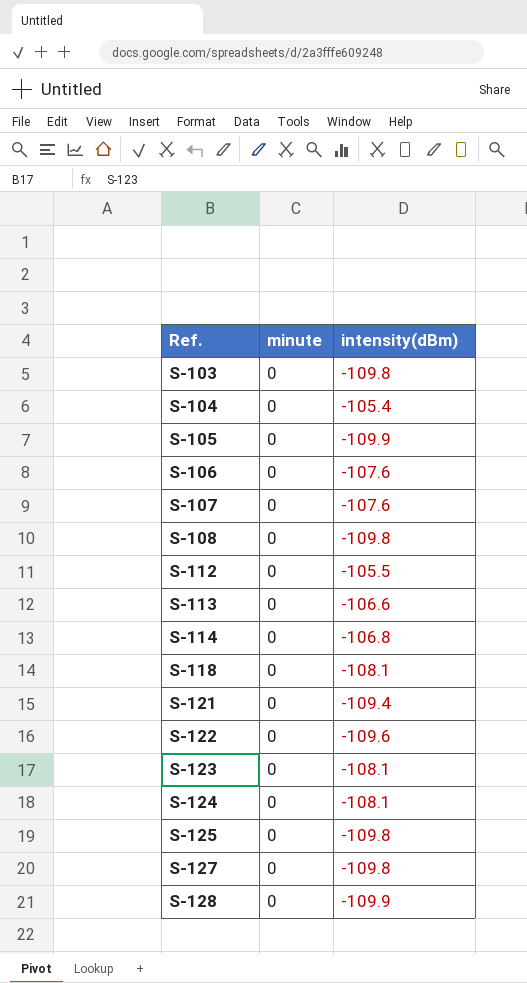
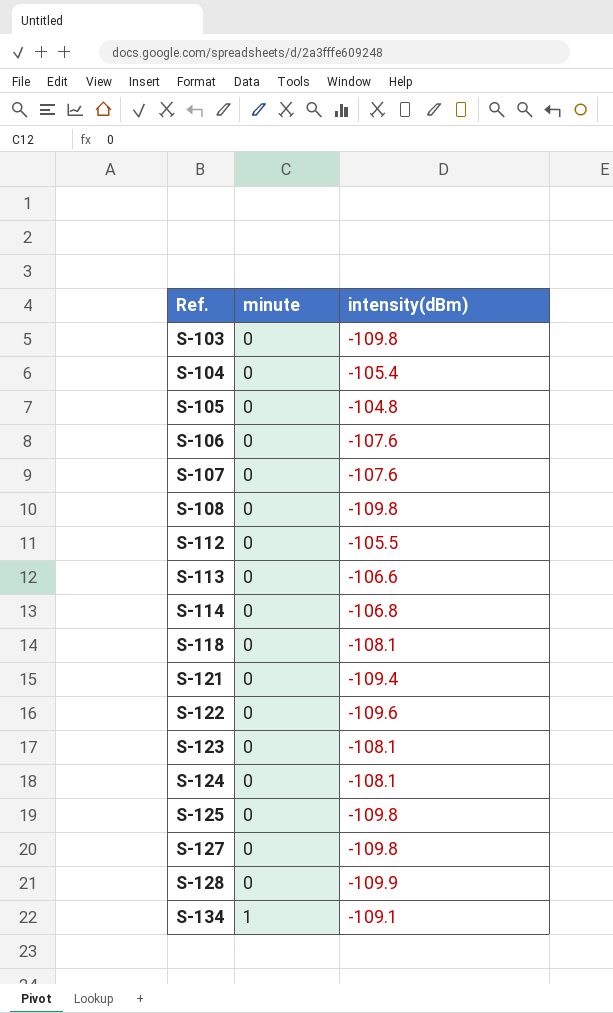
S-105 | intensity(dBm): -109.9 -> -104.8
row S-134: none -> 1 | -109.1

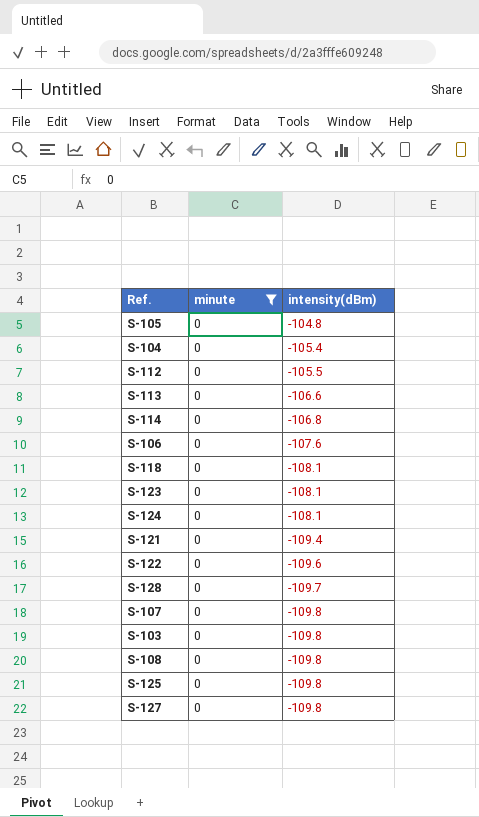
filter: none -> minute = 0
row order: Ref. ascending -> intensity(dBm) descending
S-128 | intensity(dBm): -109.9 -> -109.7
S-107 | intensity(dBm): -107.6 -> -109.8

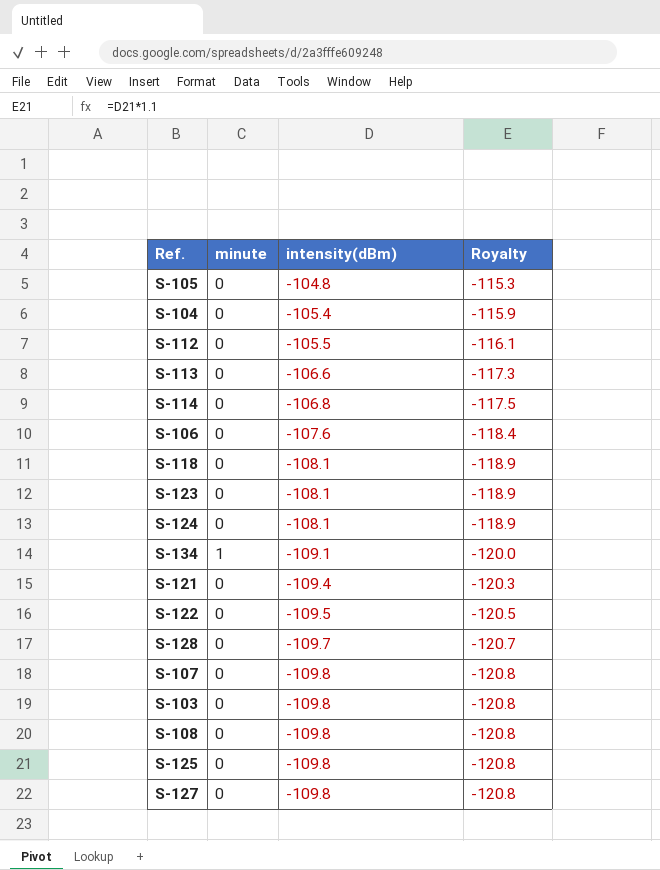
filter: minute = 0 -> none
column Royalty | formula: none -> [intensity(dBm)] * 1.1
S-122 | intensity(dBm): -109.6 -> -109.5

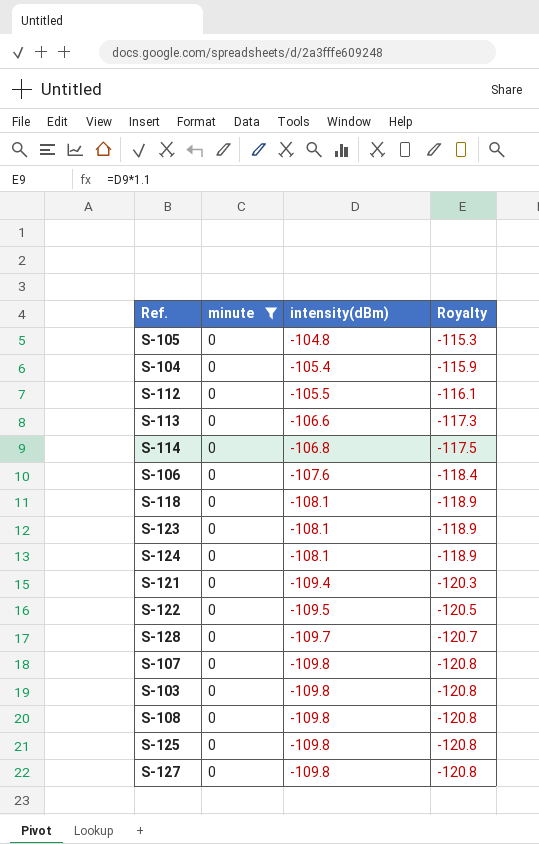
filter: none -> minute = 0

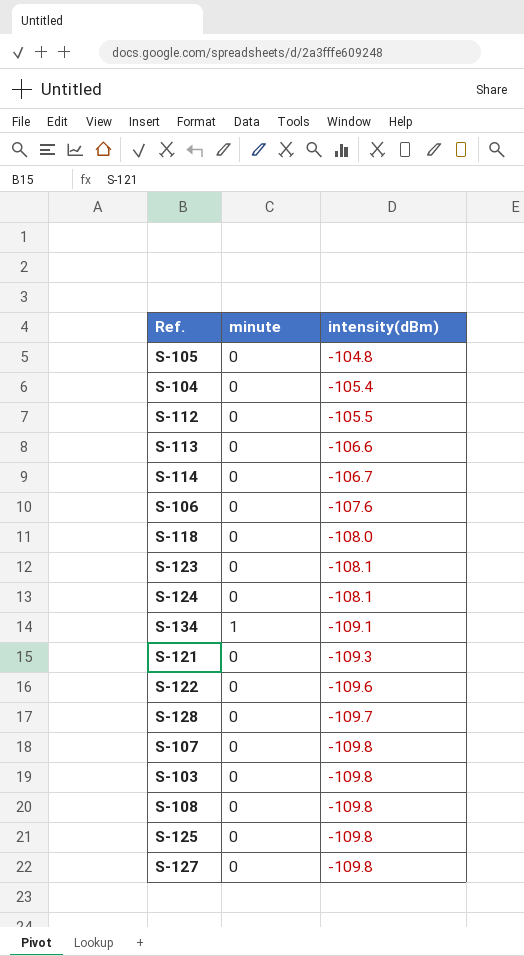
filter: minute = 0 -> none
column Royalty | formula: [intensity(dBm)] * 1.1 -> none
S-114 | intensity(dBm): -106.8 -> -106.7
S-118 | intensity(dBm): -108.1 -> -108.0
S-121 | intensity(dBm): -109.4 -> -109.3
S-122 | intensity(dBm): -109.5 -> -109.6

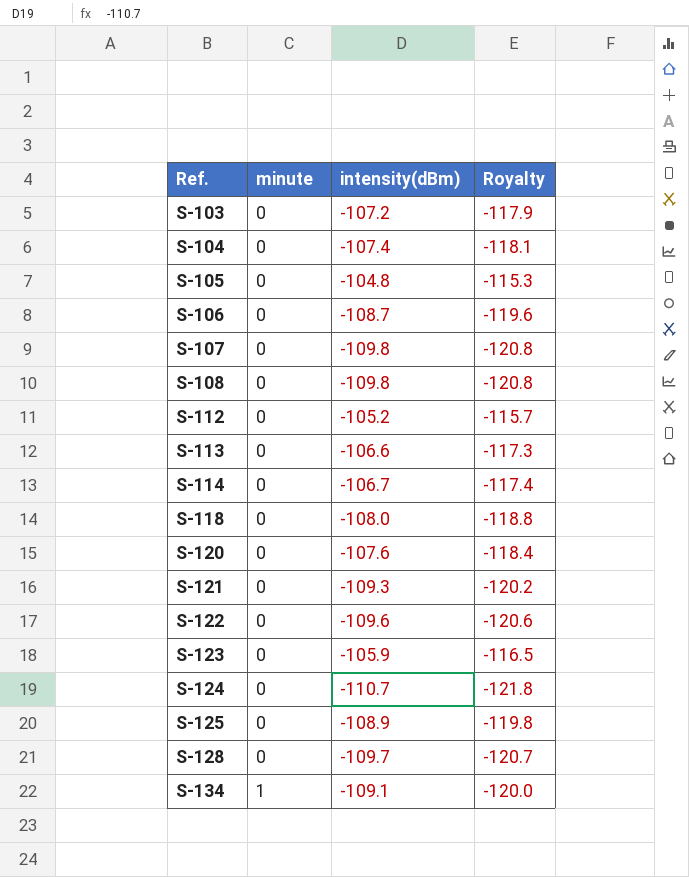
row order: intensity(dBm) descending -> Ref. ascending
column Royalty | formula: none -> [intensity(dBm)] * 1.1
row S-127: 0 | -109.8 -> none
S-103 | intensity(dBm): -109.8 -> -107.2
S-104 | intensity(dBm): -105.4 -> -107.4
S-106 | intensity(dBm): -107.6 -> -108.7
S-112 | intensity(dBm): -105.5 -> -105.2
row S-120: none -> 0 | -107.6 | -118.4
S-123 | intensity(dBm): -108.1 -> -105.9
S-124 | intensity(dBm): -108.1 -> -110.7
S-125 | intensity(dBm): -109.8 -> -108.9

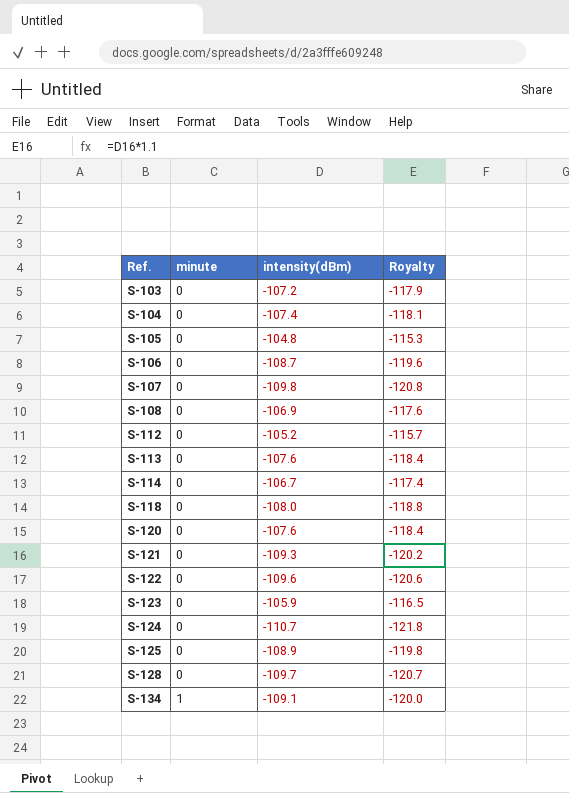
S-108 | intensity(dBm): -109.8 -> -106.9
S-108 | Royalty: -120.8 -> -117.6
S-113 | intensity(dBm): -106.6 -> -107.6
S-113 | Royalty: -117.3 -> -118.4

